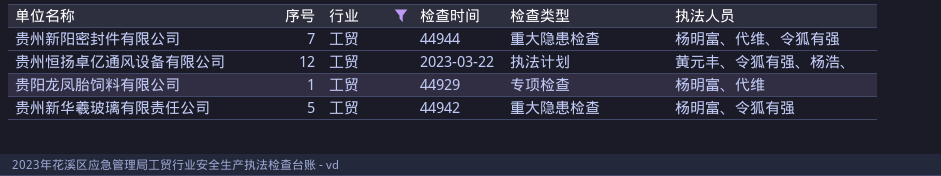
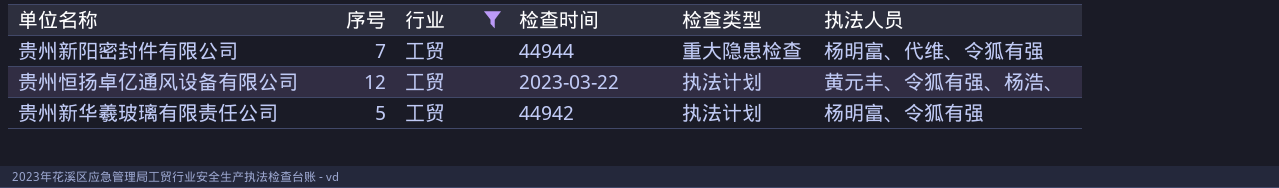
row 贵阳龙凤胎饲料有限公司: 1 | 工贸 | 44929 | 专项检查 | 杨明富、代维 -> none
贵州新华羲玻璃有限责任公司 | 检查类型: 重大隐患检查 -> 执法计划

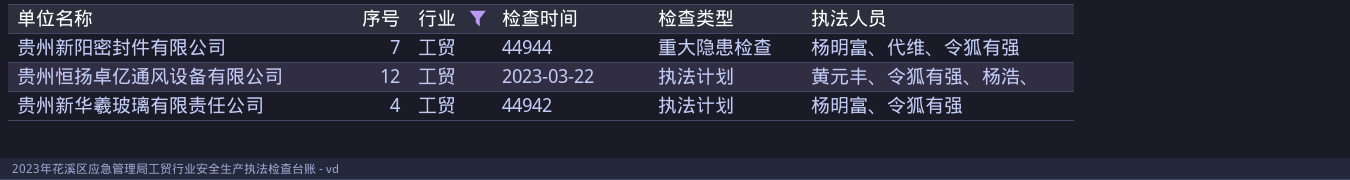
贵州新华羲玻璃有限责任公司 | 序号: 5 -> 4

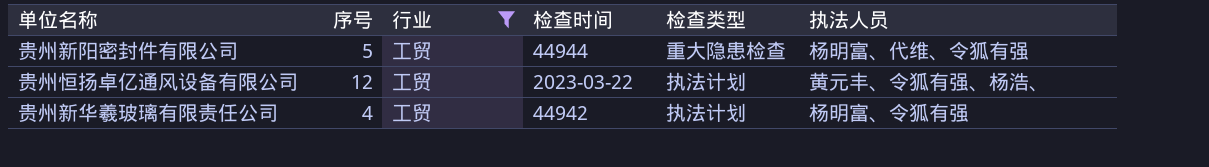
贵州新阳密封件有限公司 | 序号: 7 -> 5

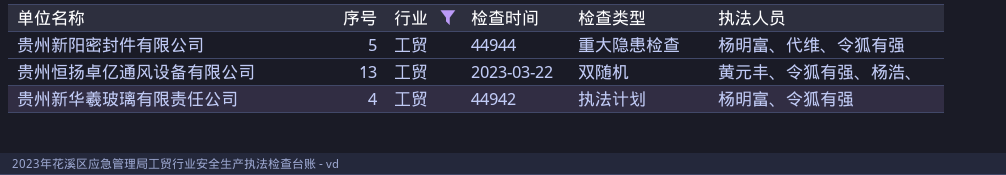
贵州恒扬卓亿通风设备有限公司 | 序号: 12 -> 13
贵州恒扬卓亿通风设备有限公司 | 检查类型: 执法计划 -> 双随机

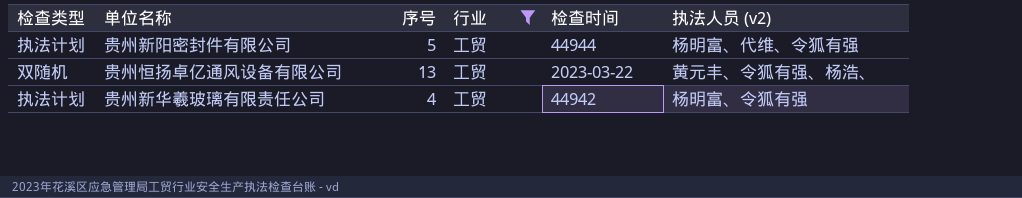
column 检查类型 | position: 5 -> 1
column name: 执法人员 -> 执法人员 (v2)
贵州新阳密封件有限公司 | 检查类型: 重大隐患检查 -> 执法计划

